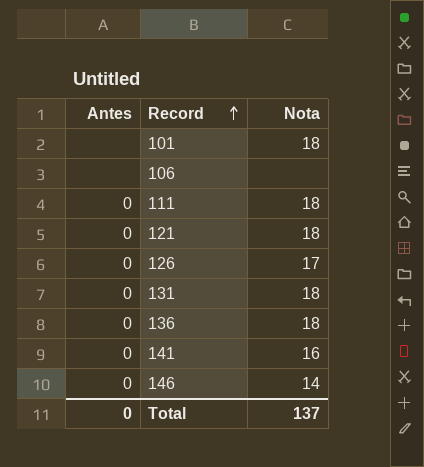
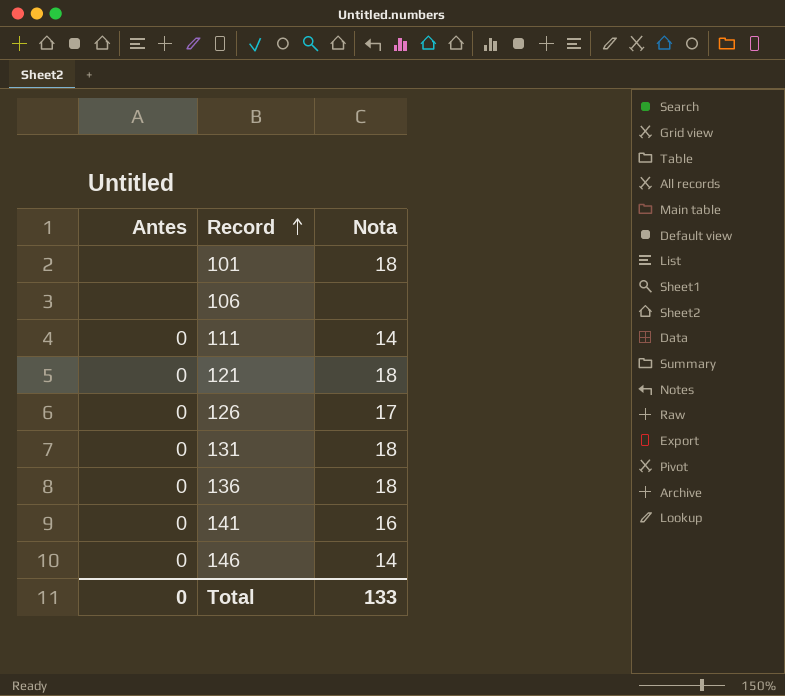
111 | Nota: 18 -> 14
Total | Nota: 137 -> 133

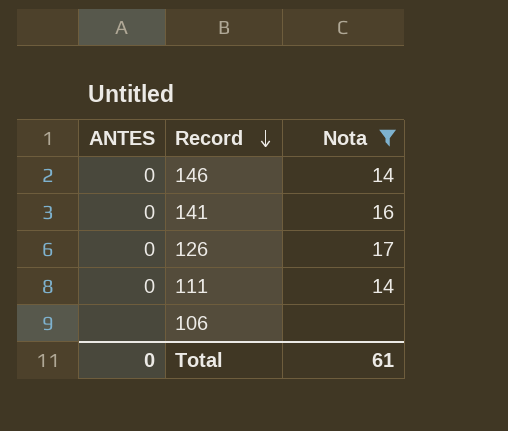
filter: none -> Nota != 18
row order: Record ascending -> Record descending
column name: Antes -> ANTES
Total | Nota: 133 -> 61

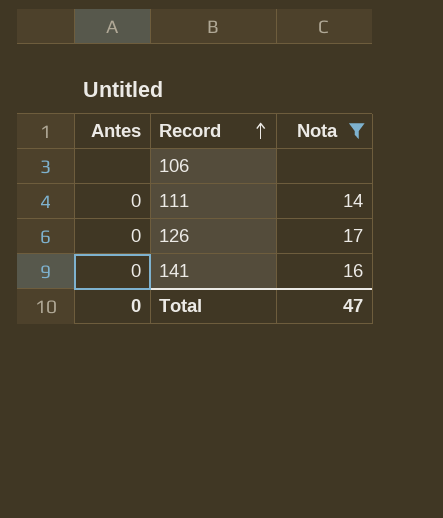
row order: Record descending -> Record ascending
column name: ANTES -> Antes
row 146: 0 | 14 -> none
Total | Nota: 61 -> 47

